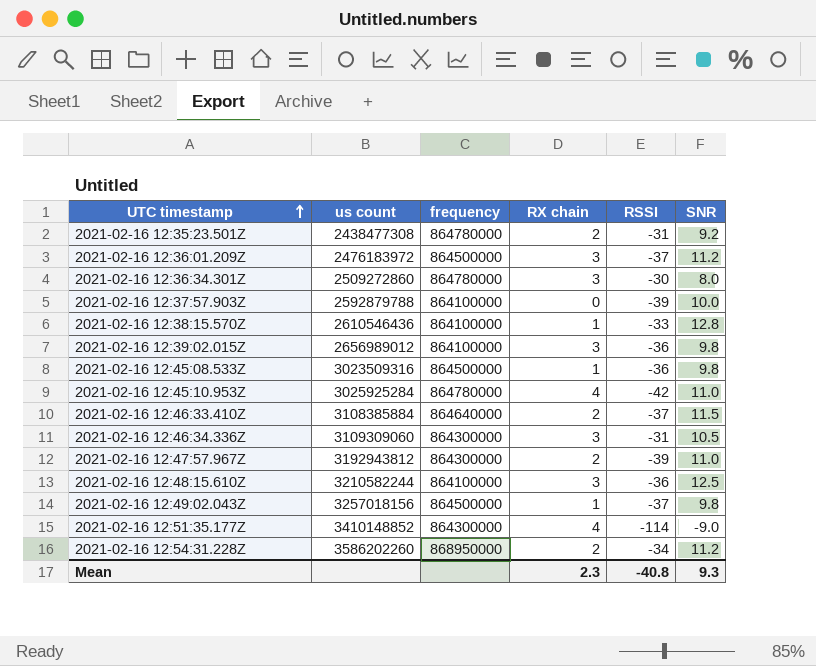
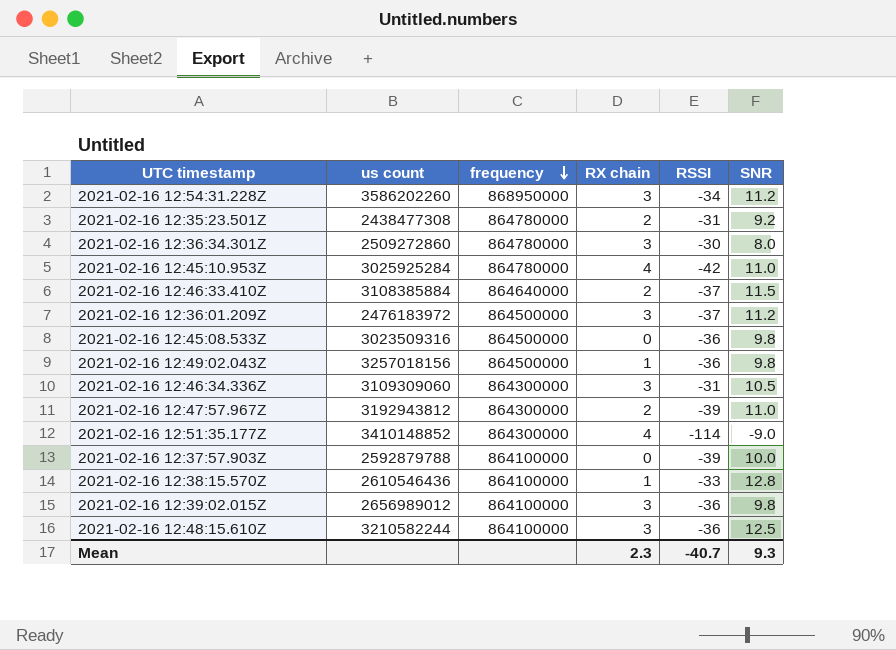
row order: UTC timestamp ascending -> frequency descending
2021-02-16 12:54:31.228Z | RX chain: 2 -> 3
2021-02-16 12:45:08.533Z | RX chain: 1 -> 0
2021-02-16 12:49:02.043Z | RSSI: -37 -> -36
Mean | RSSI: -40.8 -> -40.7

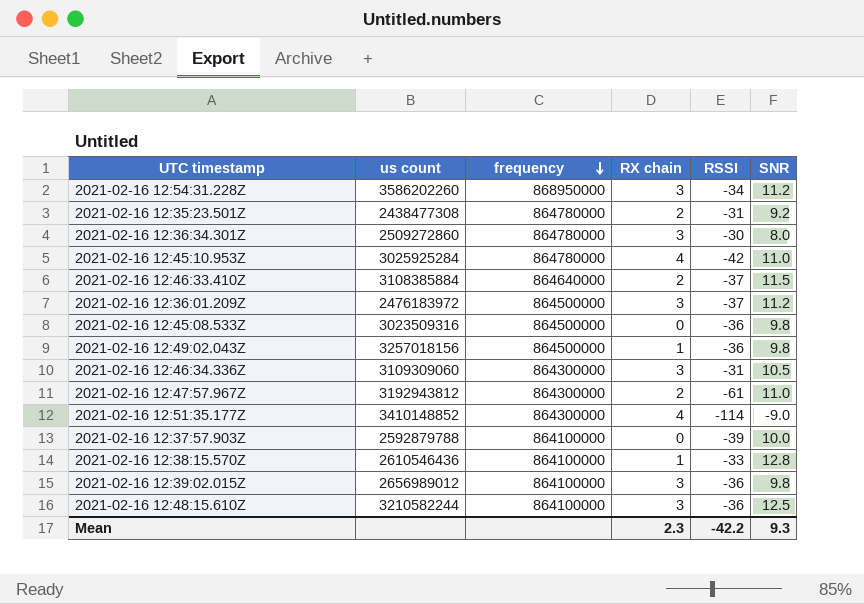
2021-02-16 12:47:57.967Z | RSSI: -39 -> -61
Mean | RSSI: -40.7 -> -42.2

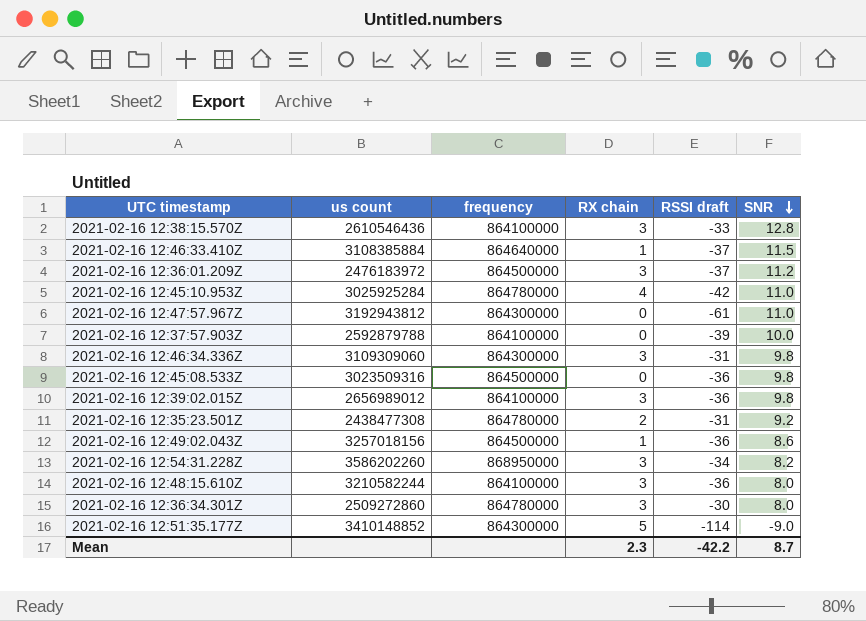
row order: frequency descending -> SNR descending
column name: RSSI -> RSSI draft
2021-02-16 12:38:15.570Z | RX chain: 1 -> 3
2021-02-16 12:46:33.410Z | RX chain: 2 -> 1
2021-02-16 12:47:57.967Z | RX chain: 2 -> 0
2021-02-16 12:46:34.336Z | SNR: 10.5 -> 9.8
2021-02-16 12:49:02.043Z | SNR: 9.8 -> 8.6
2021-02-16 12:54:31.228Z | SNR: 11.2 -> 8.2
2021-02-16 12:48:15.610Z | SNR: 12.5 -> 8.0
2021-02-16 12:51:35.177Z | RX chain: 4 -> 5
Mean | SNR: 9.3 -> 8.7

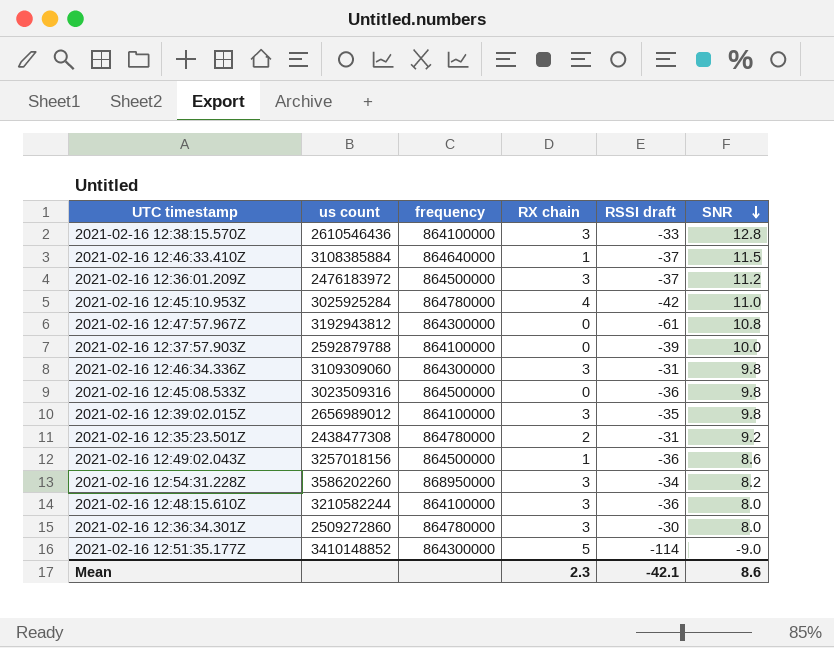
2021-02-16 12:47:57.967Z | SNR: 11.0 -> 10.8
2021-02-16 12:39:02.015Z | RSSI draft: -36 -> -35
Mean | RSSI draft: -42.2 -> -42.1
Mean | SNR: 8.7 -> 8.6

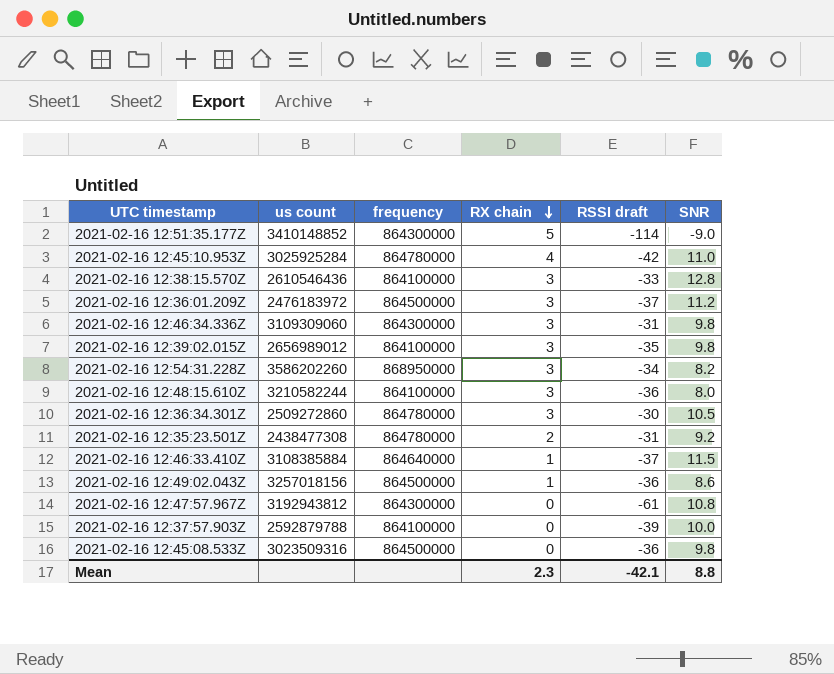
row order: SNR descending -> RX chain descending
2021-02-16 12:36:34.301Z | SNR: 8.0 -> 10.5
Mean | SNR: 8.6 -> 8.8

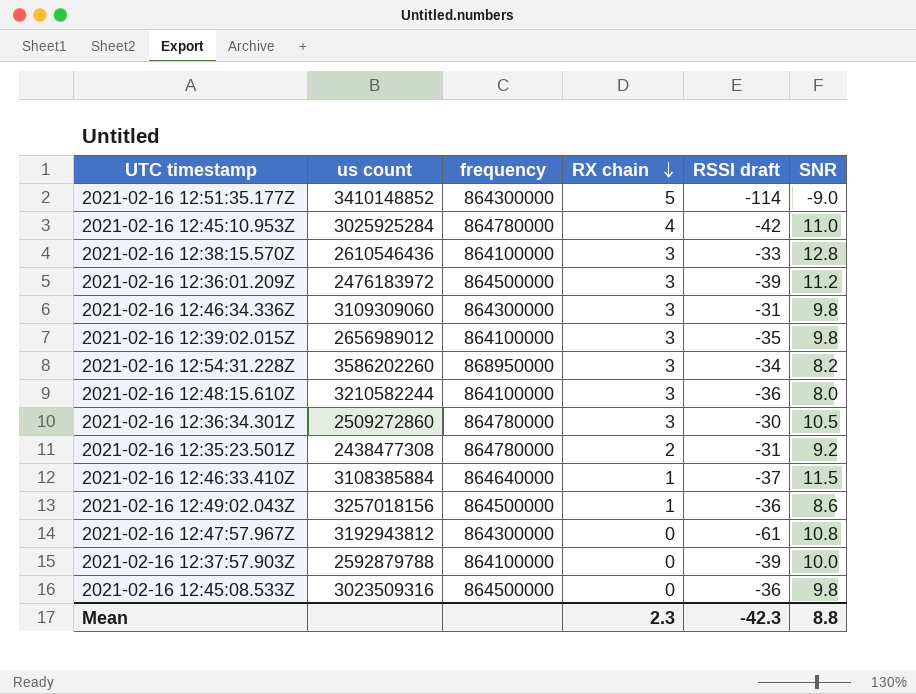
2021-02-16 12:36:01.209Z | RSSI draft: -37 -> -39
Mean | RSSI draft: -42.1 -> -42.3

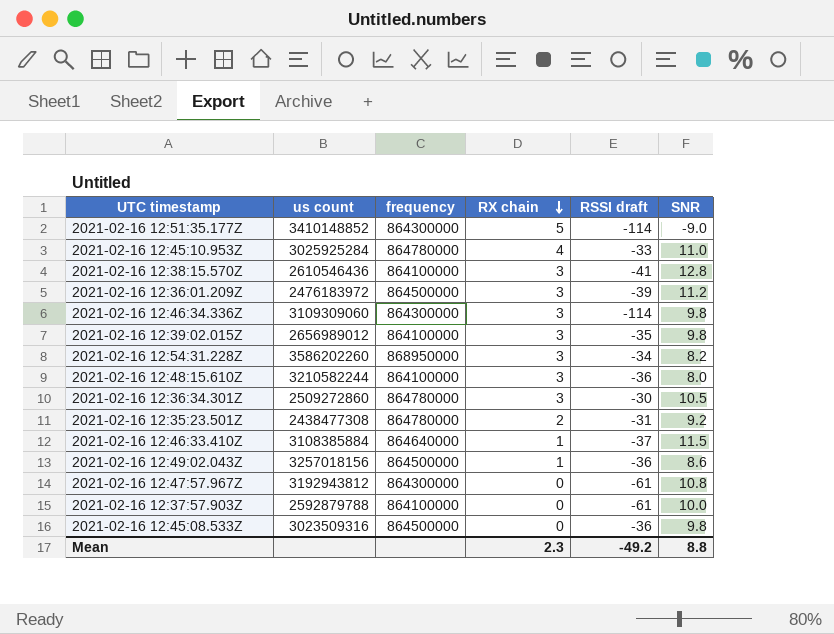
2021-02-16 12:45:10.953Z | RSSI draft: -42 -> -33
2021-02-16 12:38:15.570Z | RSSI draft: -33 -> -41
2021-02-16 12:46:34.336Z | RSSI draft: -31 -> -114
2021-02-16 12:37:57.903Z | RSSI draft: -39 -> -61
Mean | RSSI draft: -42.3 -> -49.2

